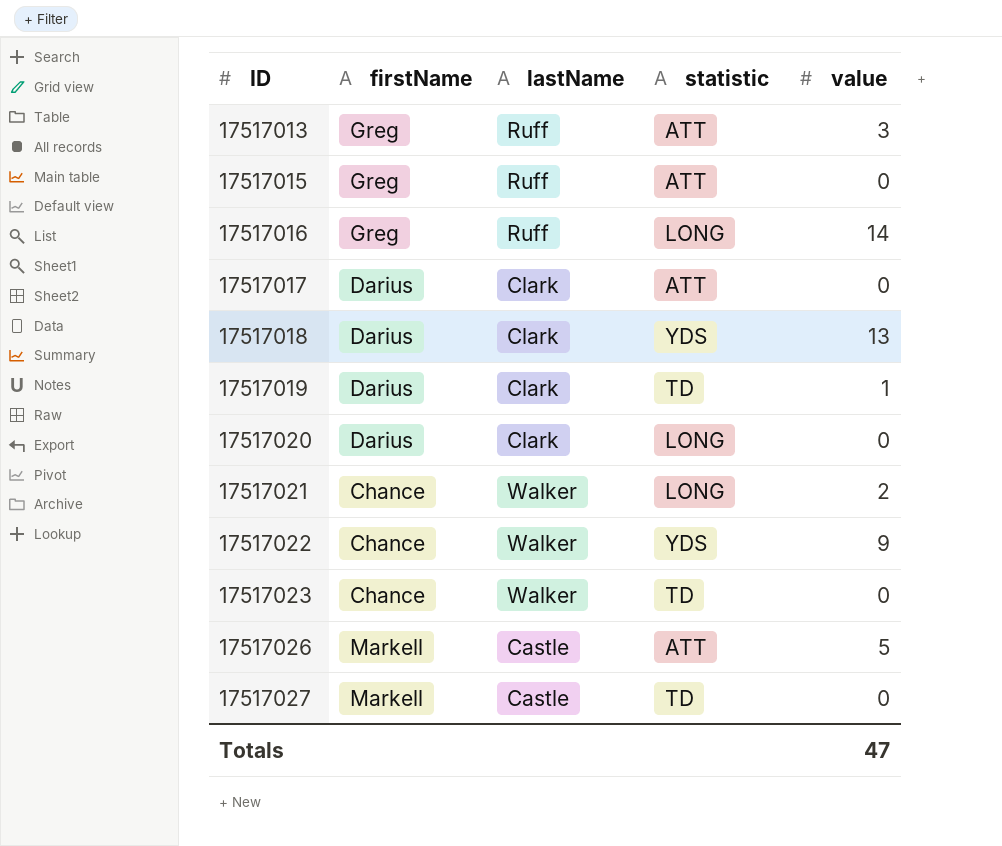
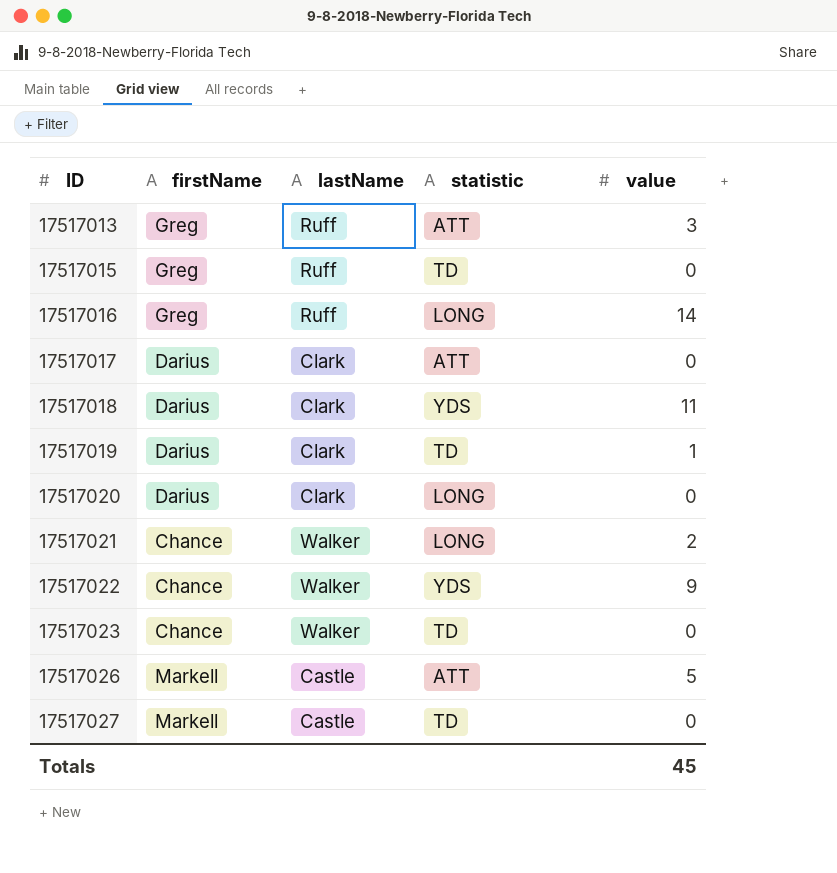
17517015 | statistic: ATT -> TD
17517018 | value: 13 -> 11
Totals | value: 47 -> 45

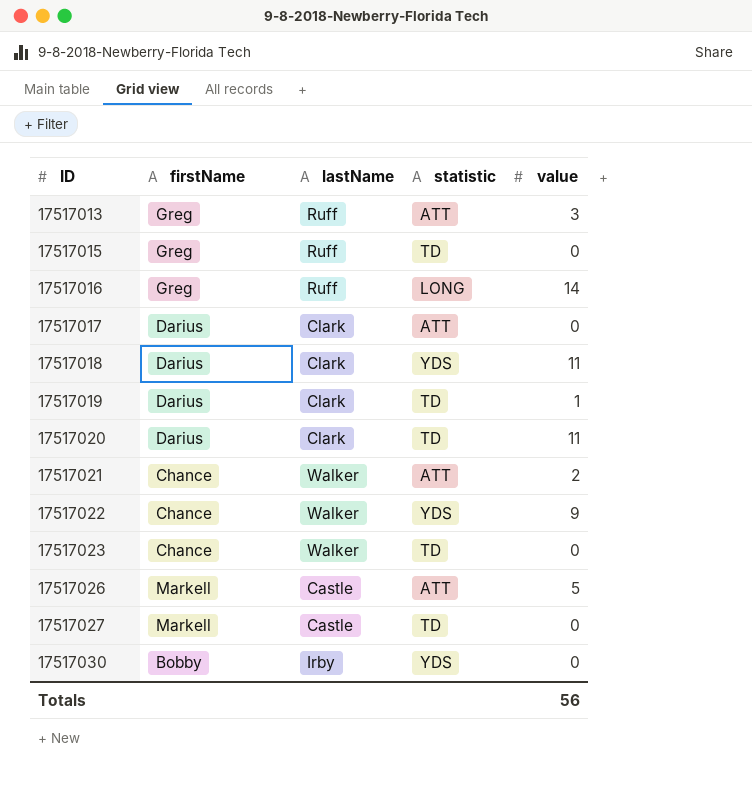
17517020 | statistic: LONG -> TD
17517020 | value: 0 -> 11
17517021 | statistic: LONG -> ATT
row 17517030: none -> Bobby | Irby | YDS | 0
Totals | value: 45 -> 56

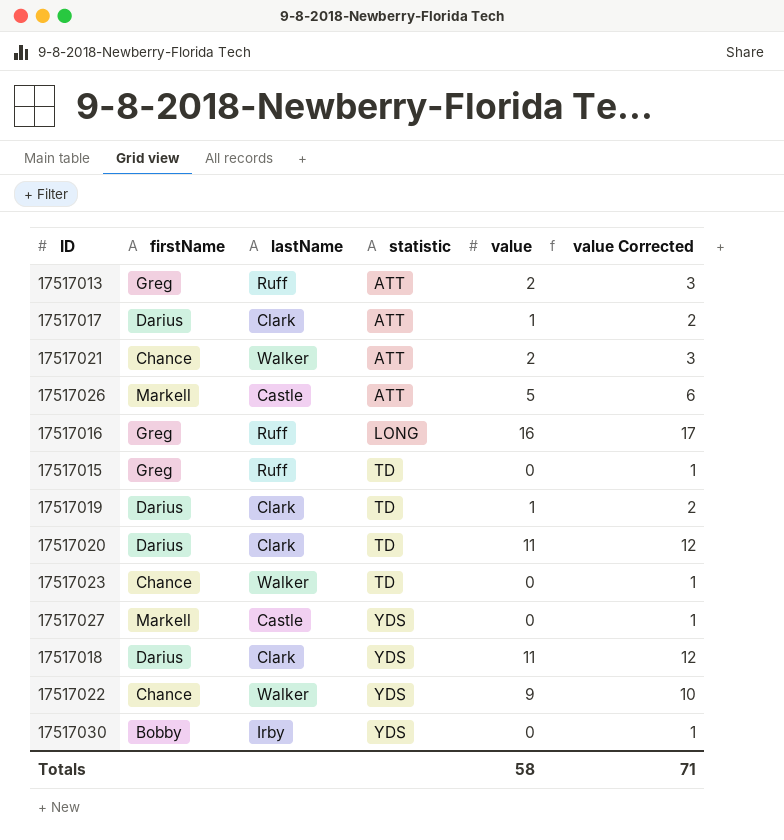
row order: ID ascending -> statistic ascending
column value Corrected | formula: none -> [value] + 1
17517013 | value: 3 -> 2
17517017 | value: 0 -> 1
17517016 | value: 14 -> 16
17517027 | statistic: TD -> YDS
Totals | value: 56 -> 58

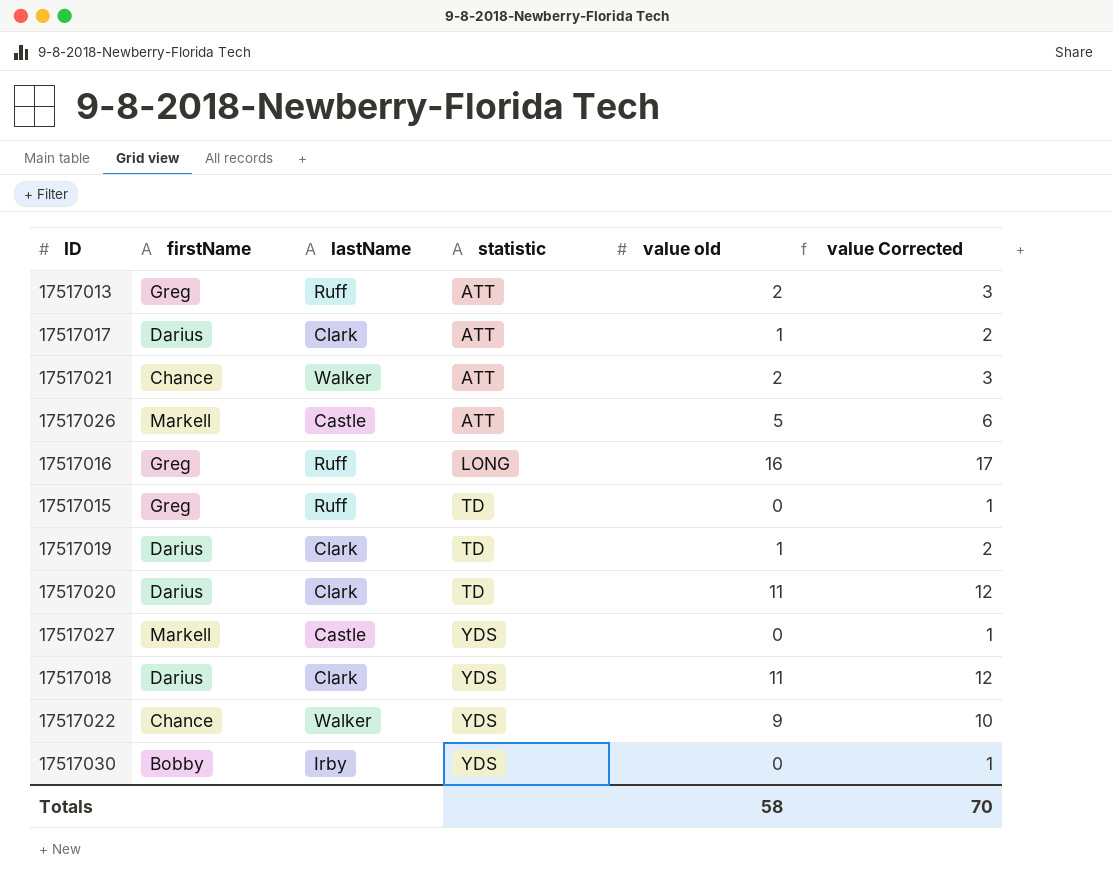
column name: value -> value old
row 17517023: Chance | Walker | TD | 0 | 1 -> none
Totals | value Corrected: 71 -> 70

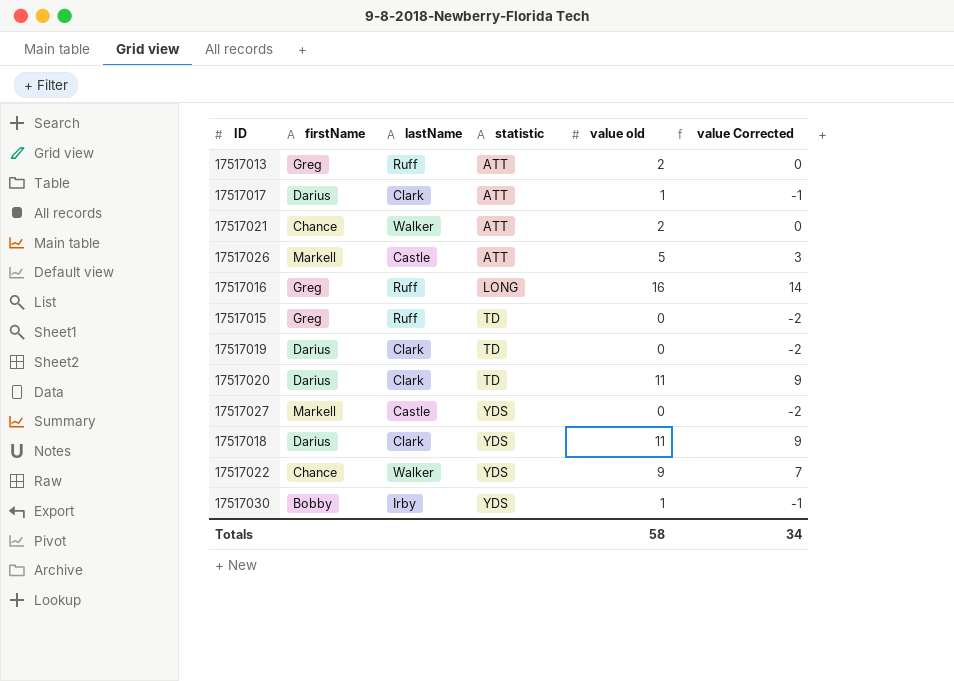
column value Corrected | formula: [value old] + 1 -> [value old] - 2
17517019 | value old: 1 -> 0
17517030 | value old: 0 -> 1
Totals | value Corrected: 70 -> 34

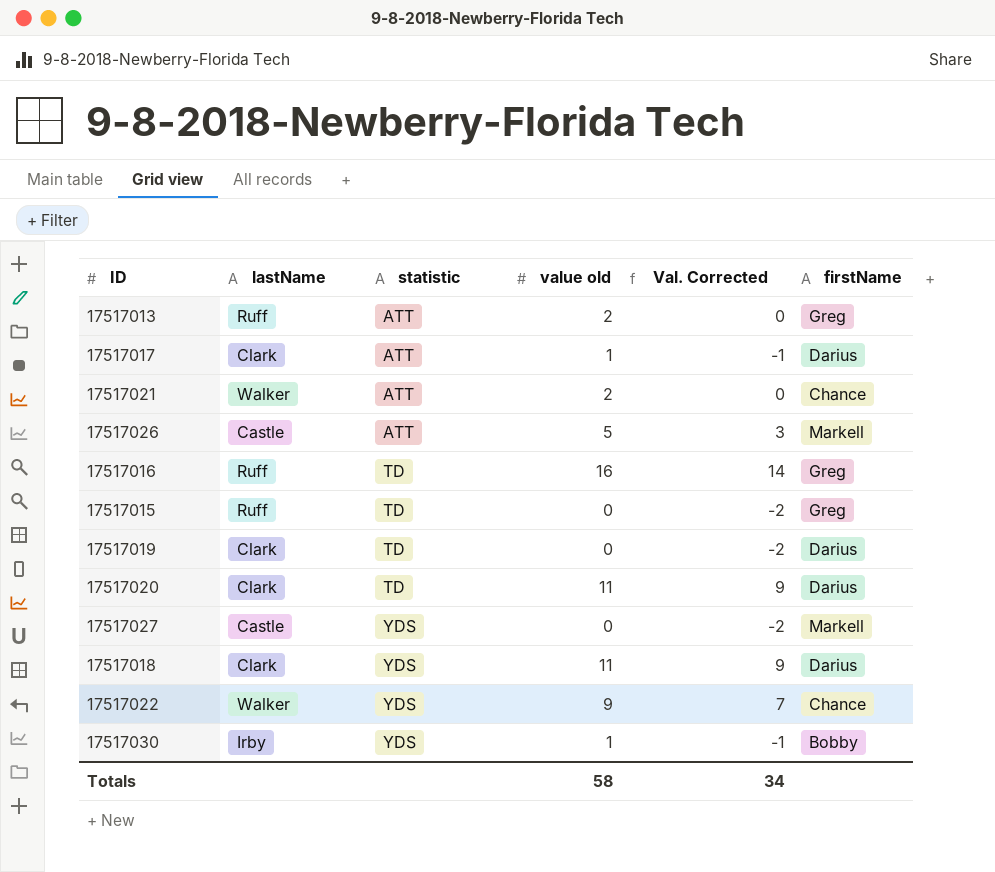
column name: value Corrected -> Val. Corrected
column firstName | position: 2 -> 6
17517016 | statistic: LONG -> TD

